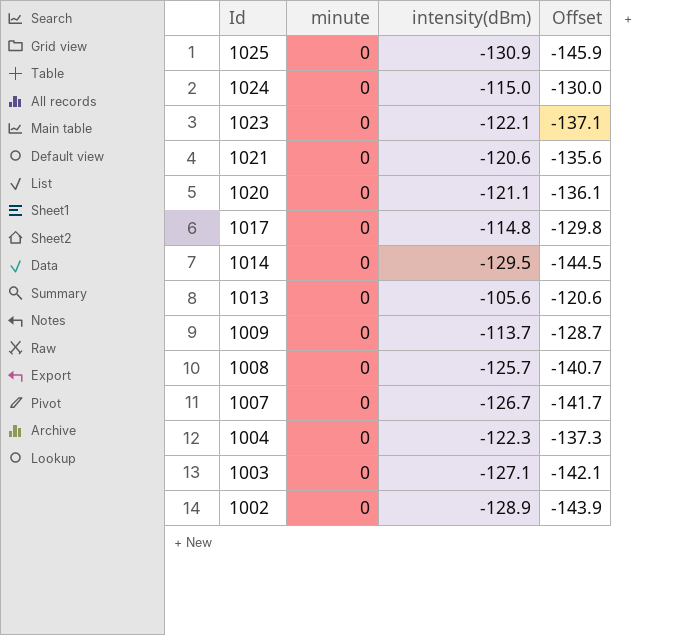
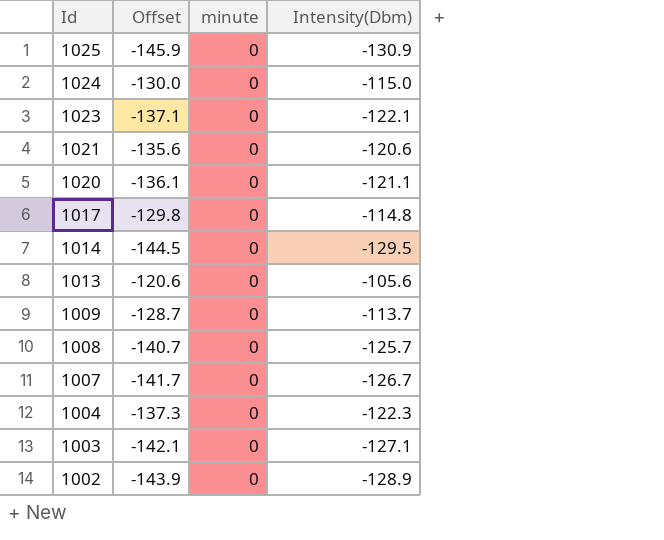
column Offset | position: 4 -> 2
column name: intensity(dBm) -> Intensity(Dbm)

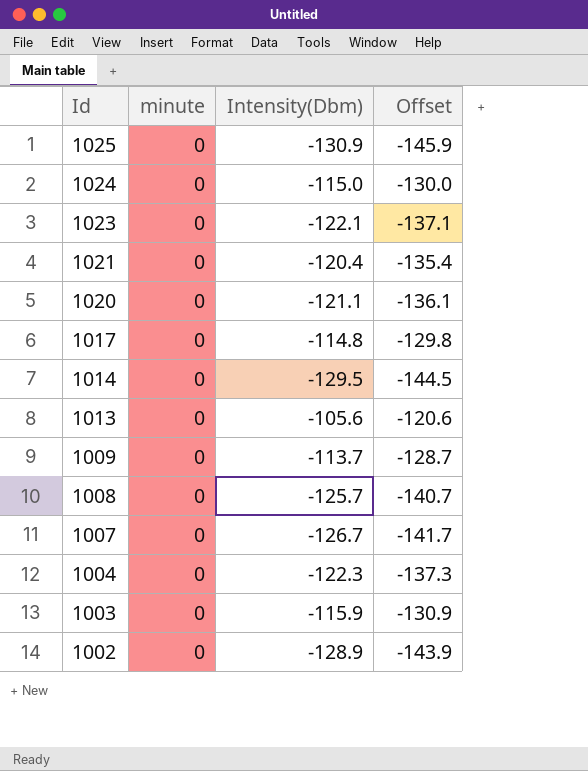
column Offset | position: 2 -> 4
1021 | Intensity(Dbm): -120.6 -> -120.4
1021 | Offset: -135.6 -> -135.4
1003 | Intensity(Dbm): -127.1 -> -115.9
1003 | Offset: -142.1 -> -130.9

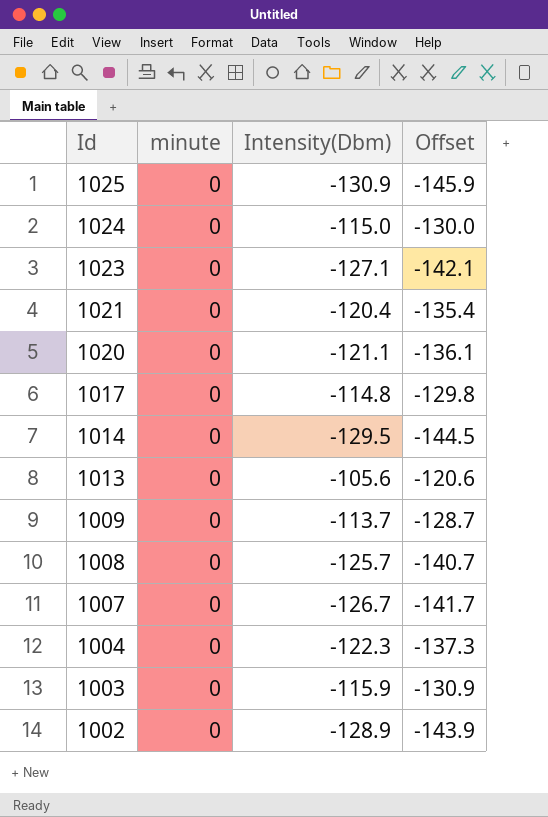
1023 | Intensity(Dbm): -122.1 -> -127.1
1023 | Offset: -137.1 -> -142.1

